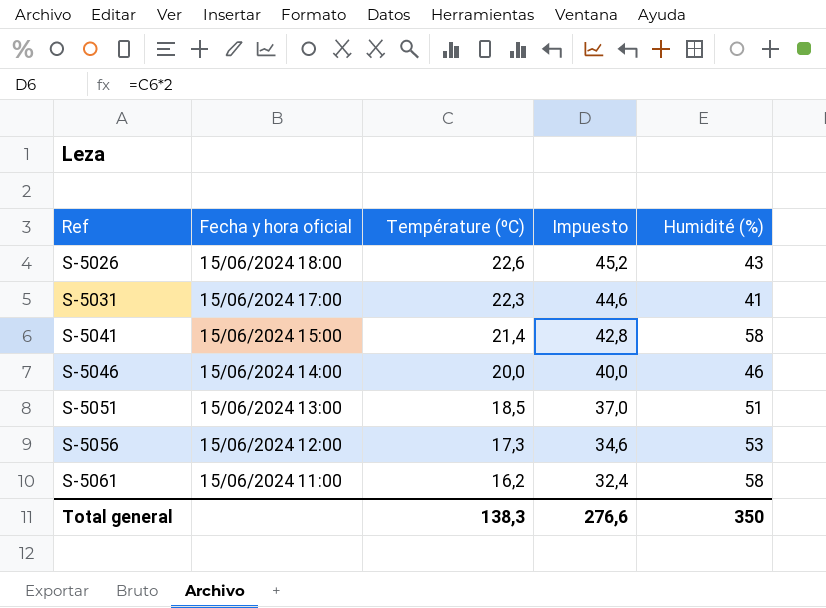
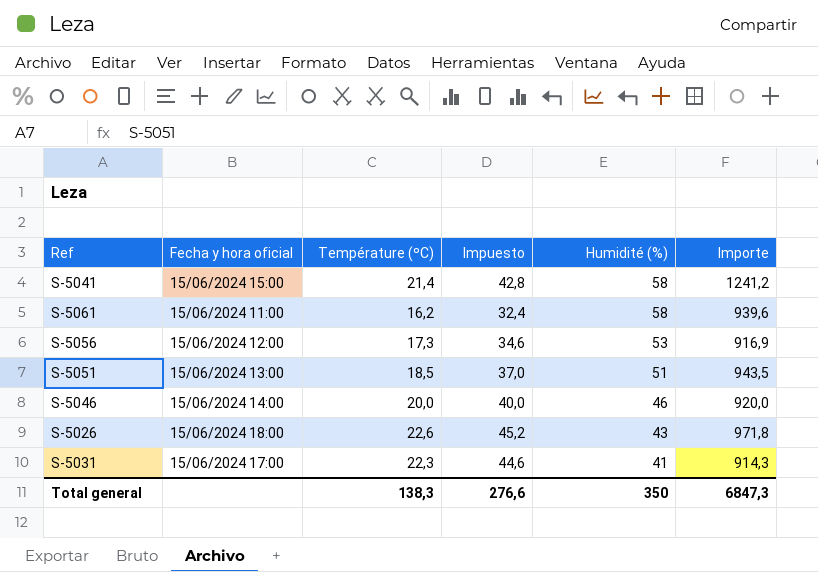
row order: Ref ascending -> Humidité (%) descending
column Importe | formula: none -> [Température (ºC)] * [Humidité (%)]

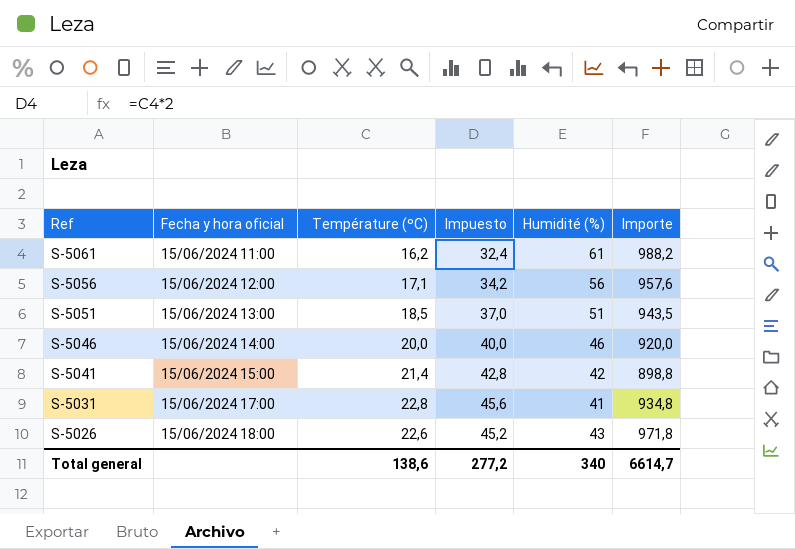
row order: Humidité (%) descending -> Ref descending
S-5061 | Humidité (%): 58 -> 61
S-5061 | Importe: 939,6 -> 988,2
S-5056 | Température (ºC): 17,3 -> 17,1
S-5056 | Impuesto: 34,6 -> 34,2
S-5056 | Humidité (%): 53 -> 56
S-5056 | Importe: 916,9 -> 957,6
S-5041 | Humidité (%): 58 -> 42
S-5041 | Importe: 1241,2 -> 898,8
S-5031 | Température (ºC): 22,3 -> 22,8
S-5031 | Impuesto: 44,6 -> 45,6
S-5031 | Importe: 914,3 -> 934,8
Total general | Température (ºC): 138,3 -> 138,6
Total general | Impuesto: 276,6 -> 277,2
Total general | Humidité (%): 350 -> 340
Total general | Importe: 6847,3 -> 6614,7

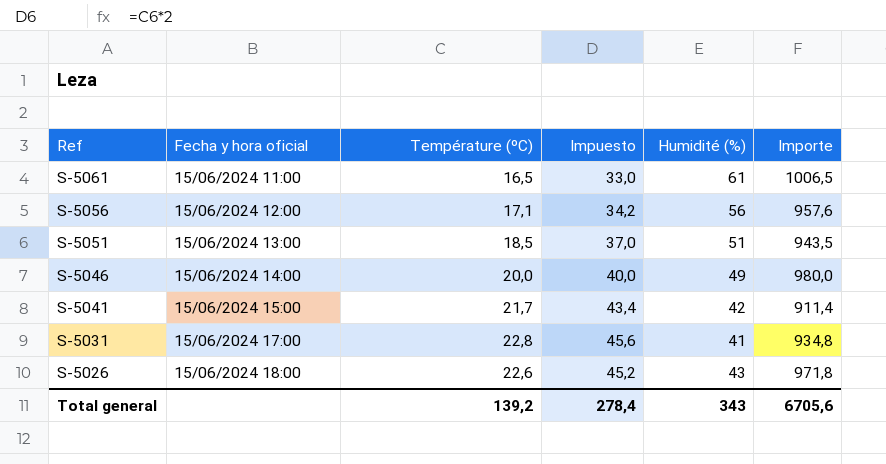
S-5061 | Température (ºC): 16,2 -> 16,5
S-5061 | Impuesto: 32,4 -> 33,0
S-5061 | Importe: 988,2 -> 1006,5
S-5046 | Humidité (%): 46 -> 49
S-5046 | Importe: 920,0 -> 980,0
S-5041 | Température (ºC): 21,4 -> 21,7
S-5041 | Impuesto: 42,8 -> 43,4
S-5041 | Importe: 898,8 -> 911,4
Total general | Température (ºC): 138,6 -> 139,2
Total general | Impuesto: 277,2 -> 278,4
Total general | Humidité (%): 340 -> 343
Total general | Importe: 6614,7 -> 6705,6

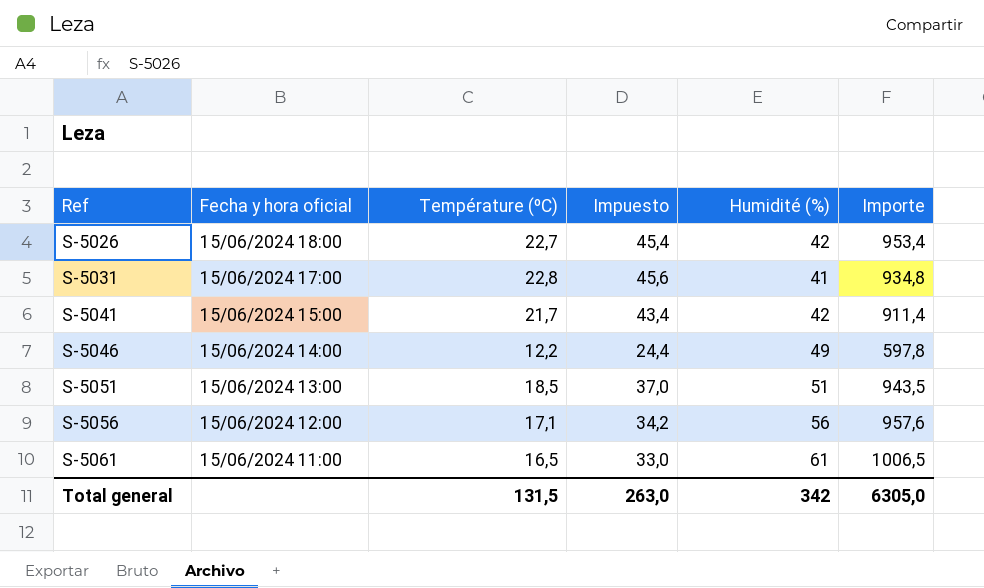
row order: Ref descending -> Ref ascending
S-5026 | Température (ºC): 22,6 -> 22,7
S-5026 | Impuesto: 45,2 -> 45,4
S-5026 | Humidité (%): 43 -> 42
S-5026 | Importe: 971,8 -> 953,4
S-5046 | Température (ºC): 20,0 -> 12,2
S-5046 | Impuesto: 40,0 -> 24,4
S-5046 | Importe: 980,0 -> 597,8
Total general | Température (ºC): 139,2 -> 131,5
Total general | Impuesto: 278,4 -> 263,0
Total general | Humidité (%): 343 -> 342
Total general | Importe: 6705,6 -> 6305,0

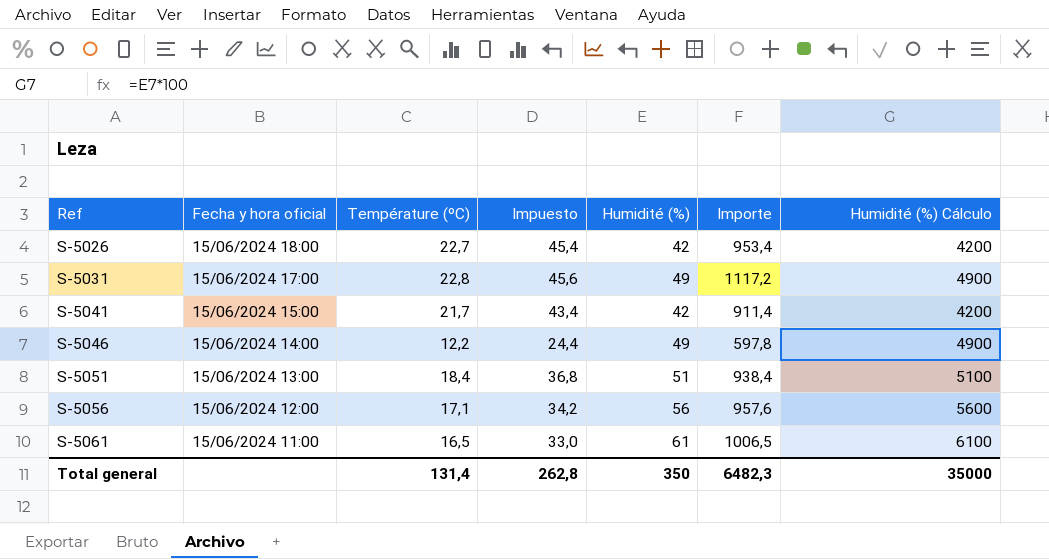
column Humidité (%) Cálculo | formula: none -> [Humidité (%)] * 100
S-5031 | Humidité (%): 41 -> 49
S-5031 | Importe: 934,8 -> 1117,2
S-5051 | Température (ºC): 18,5 -> 18,4
S-5051 | Impuesto: 37,0 -> 36,8
S-5051 | Importe: 943,5 -> 938,4
Total general | Température (ºC): 131,5 -> 131,4
Total general | Impuesto: 263,0 -> 262,8
Total general | Humidité (%): 342 -> 350
Total general | Importe: 6305,0 -> 6482,3

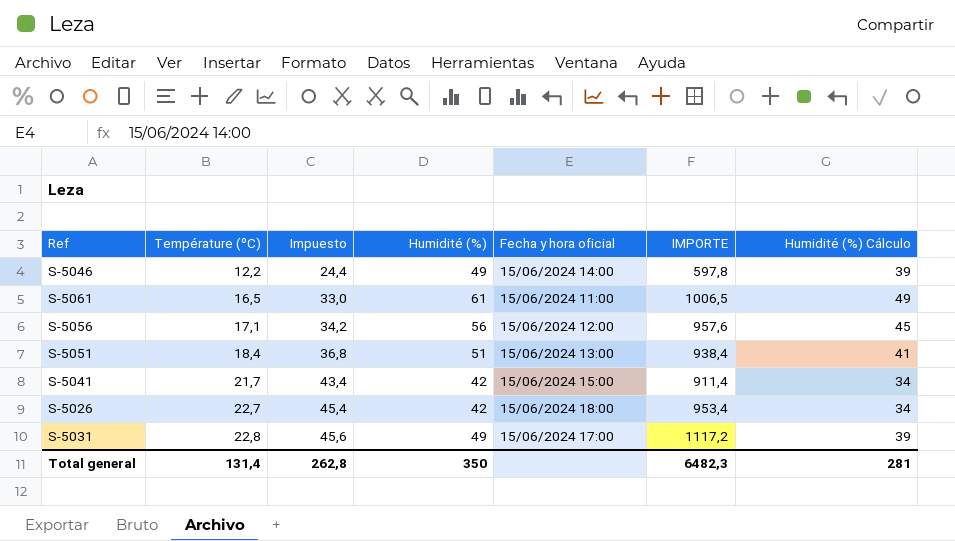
row order: Ref ascending -> Température (ºC) ascending
column Fecha y hora oficial | position: 2 -> 5
column name: Importe -> IMPORTE
column Humidité (%) Cálculo | formula: [Humidité (%)] * 100 -> [Humidité (%)] * 0,8
Total general | Humidité (%) Cálculo: 35000 -> 281

